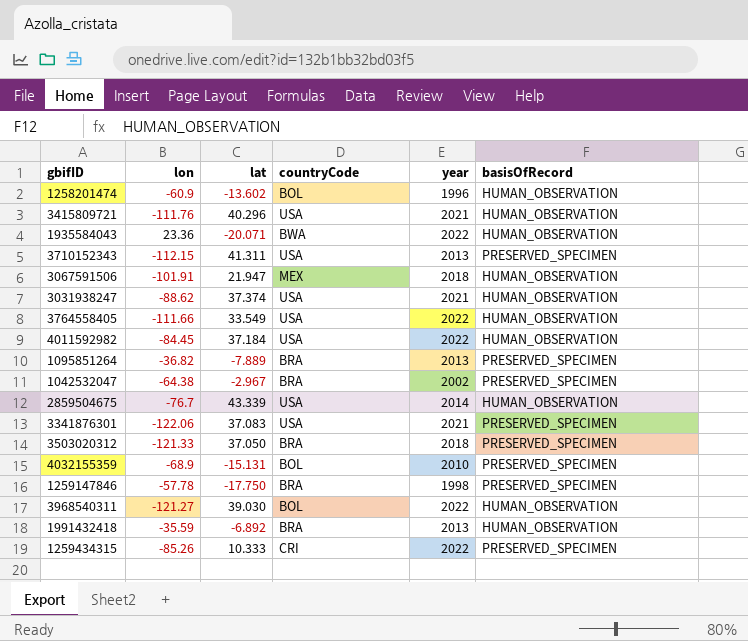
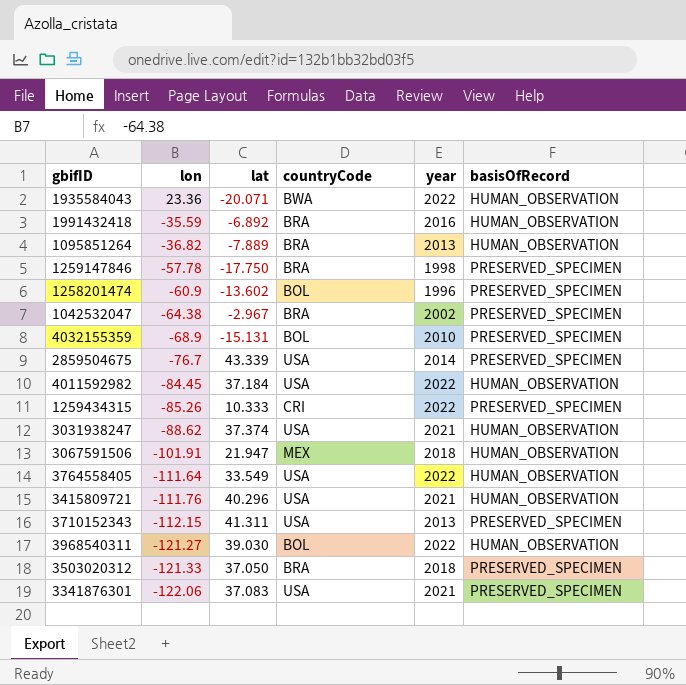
row order: none -> lon descending
1991432418 | year: 2013 -> 2016
1095851264 | basisOfRecord: PRESERVED_SPECIMEN -> HUMAN_OBSERVATION
1258201474 | basisOfRecord: HUMAN_OBSERVATION -> PRESERVED_SPECIMEN
2859504675 | basisOfRecord: HUMAN_OBSERVATION -> PRESERVED_SPECIMEN
3764558405 | lon: -111.66 -> -111.64

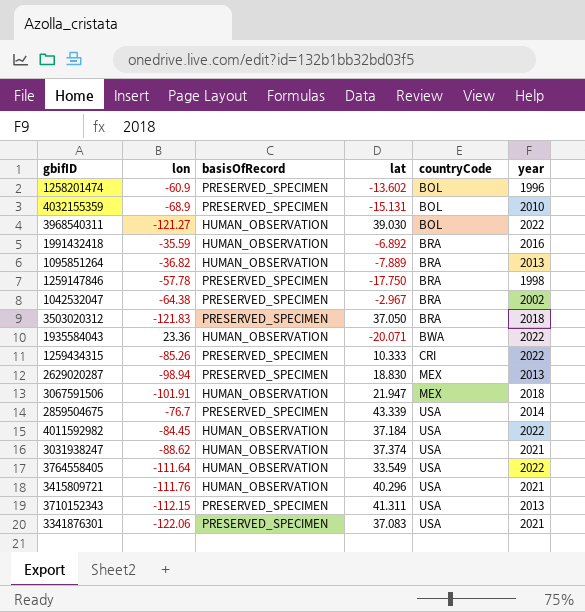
row order: lon descending -> countryCode ascending
column basisOfRecord | position: 6 -> 3
3503020312 | lon: -121.33 -> -121.83
row 2629020287: none -> -98.94 | PRESERVED_SPECIMEN | 18.830 | MEX | 2013

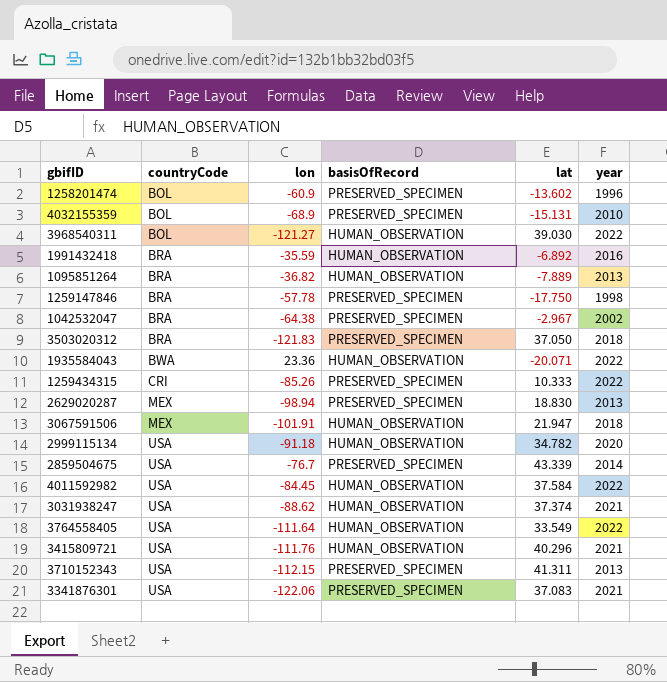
column countryCode | position: 5 -> 2
row 2999115134: none -> USA | -91.18 | HUMAN_OBSERVATION | 34.782 | 2020
4011592982 | lat: 37.184 -> 37.584

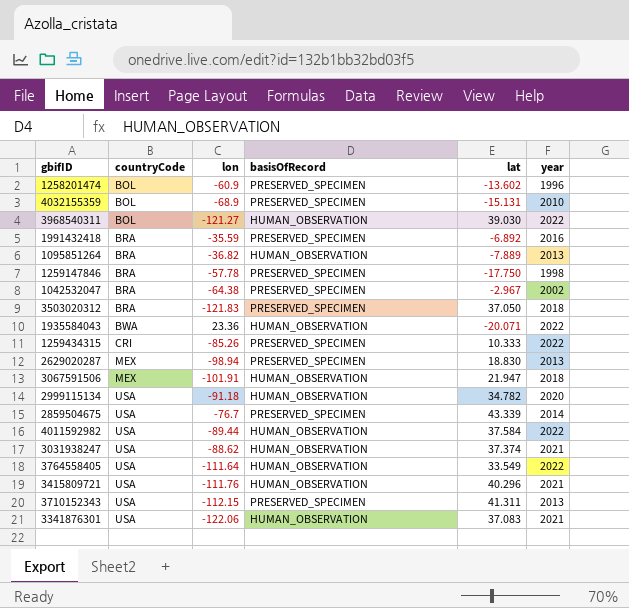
1991432418 | basisOfRecord: HUMAN_OBSERVATION -> PRESERVED_SPECIMEN
4011592982 | lon: -84.45 -> -89.44
3341876301 | basisOfRecord: PRESERVED_SPECIMEN -> HUMAN_OBSERVATION

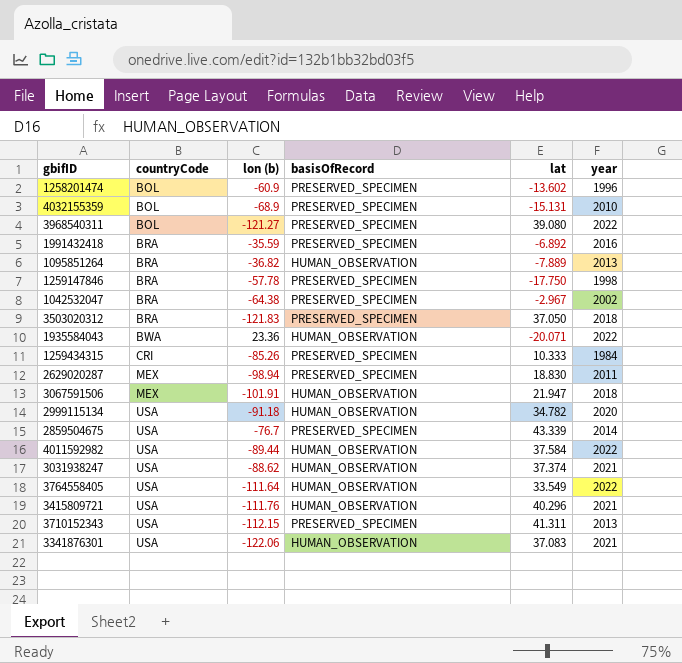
column name: lon -> lon (b)
3968540311 | basisOfRecord: HUMAN_OBSERVATION -> PRESERVED_SPECIMEN
3968540311 | lat: 39.030 -> 39.080
1259434315 | year: 2022 -> 1984
2629020287 | year: 2013 -> 2011

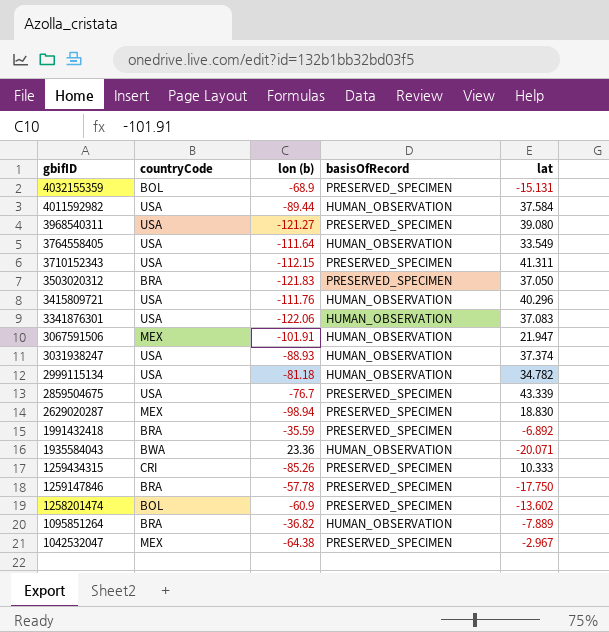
row order: countryCode ascending -> gbifID descending
column year | position: 6 -> none
3968540311 | countryCode: BOL -> USA
3031938247 | lon (b): -88.62 -> -88.93
2999115134 | lon (b): -91.18 -> -81.18
1042532047 | countryCode: BRA -> MEX

